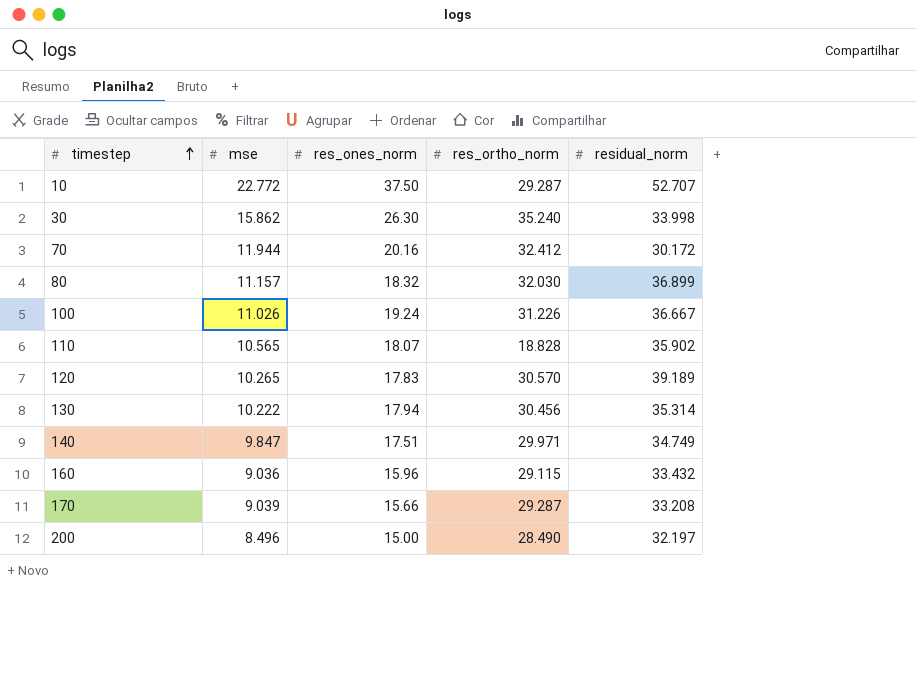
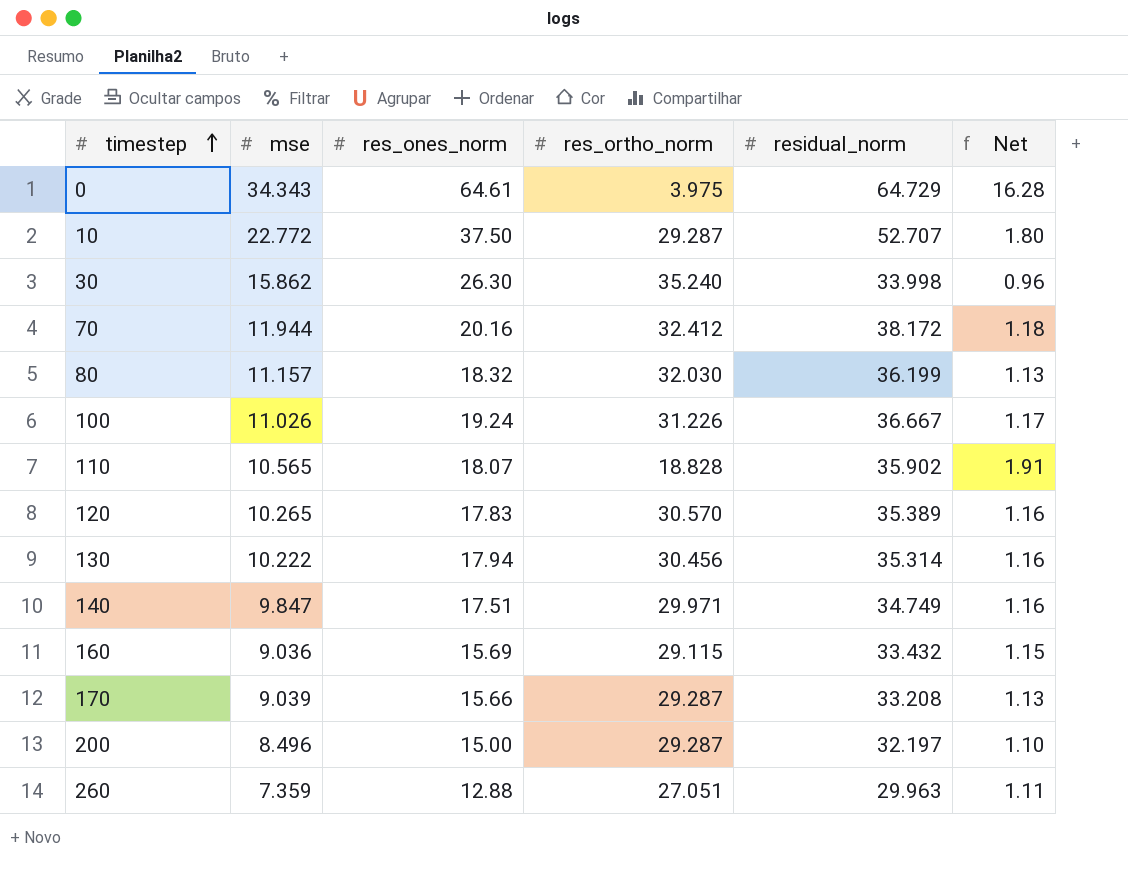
column Net | formula: none -> [residual_norm] / [res_ortho_norm]
row 0: none -> 34.343 | 64.61 | 3.975 | 64.729 | 16.28
70 | residual_norm: 30.172 -> 38.172
80 | residual_norm: 36.899 -> 36.199
120 | residual_norm: 39.189 -> 35.389
160 | res_ones_norm: 15.96 -> 15.69
200 | res_ortho_norm: 28.490 -> 29.287
row 260: none -> 7.359 | 12.88 | 27.051 | 29.963 | 1.11

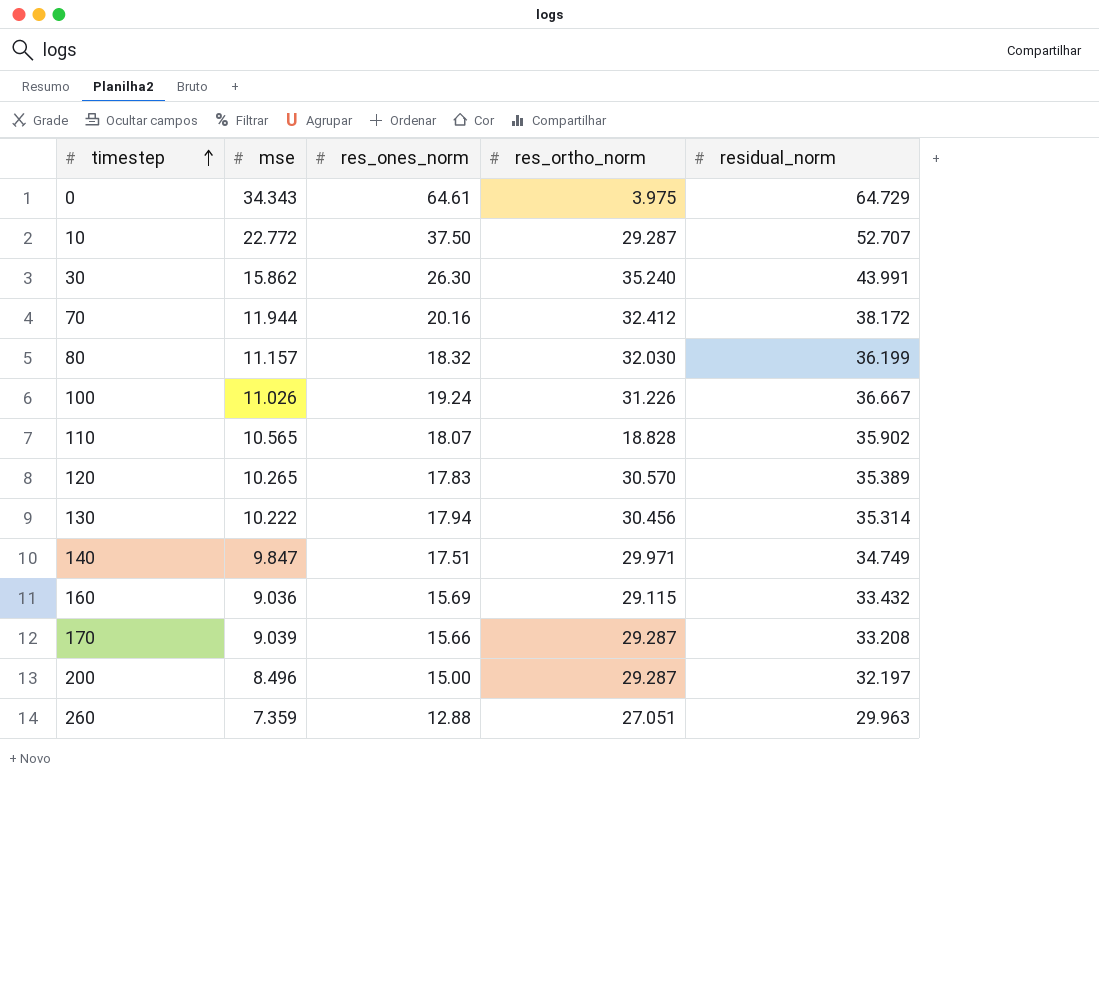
column Net | formula: [residual_norm] / [res_ortho_norm] -> none
30 | residual_norm: 33.998 -> 43.991

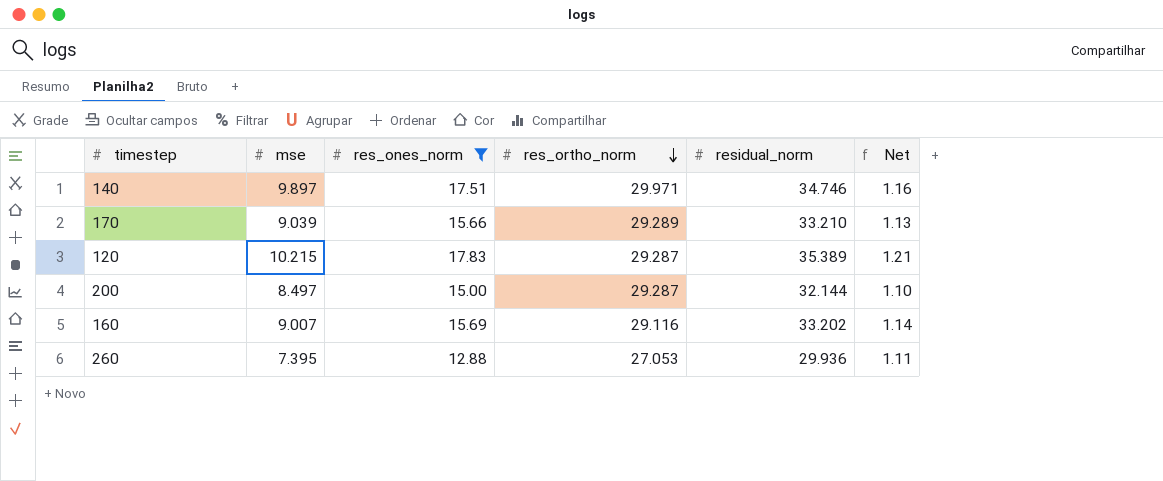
filter: none -> res_ones_norm <= 17.83
row order: timestep ascending -> res_ortho_norm descending
column Net | formula: none -> [residual_norm] / [res_ortho_norm]
140 | mse: 9.847 -> 9.897
140 | residual_norm: 34.749 -> 34.746
170 | res_ortho_norm: 29.287 -> 29.289
170 | residual_norm: 33.208 -> 33.210
120 | mse: 10.265 -> 10.215
120 | res_ortho_norm: 30.570 -> 29.287
200 | mse: 8.496 -> 8.497
200 | residual_norm: 32.197 -> 32.144
160 | mse: 9.036 -> 9.007
160 | res_ortho_norm: 29.115 -> 29.116
160 | residual_norm: 33.432 -> 33.202
260 | mse: 7.359 -> 7.395
260 | res_ortho_norm: 27.051 -> 27.053
260 | residual_norm: 29.963 -> 29.936

